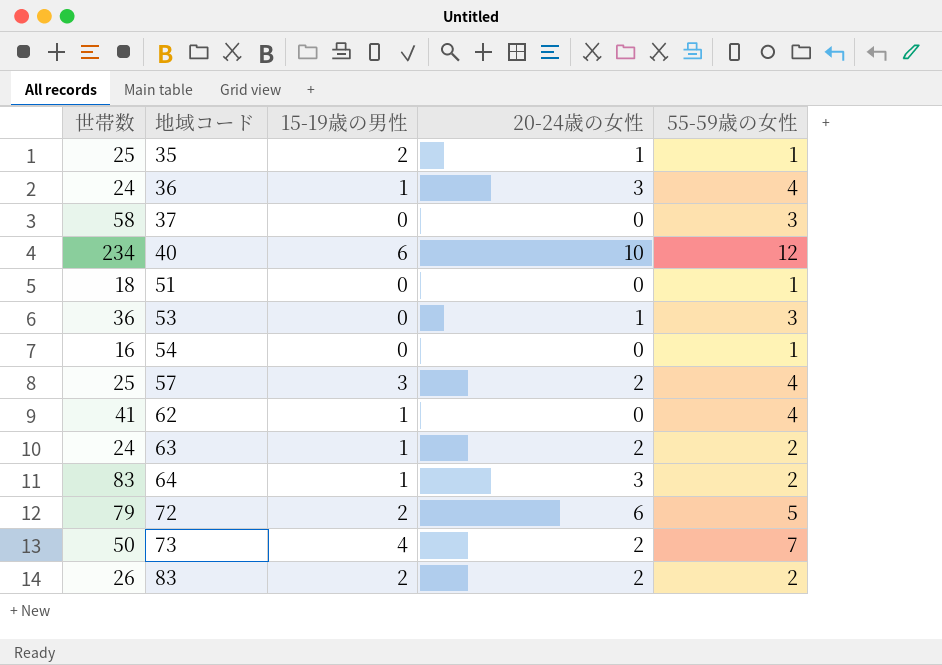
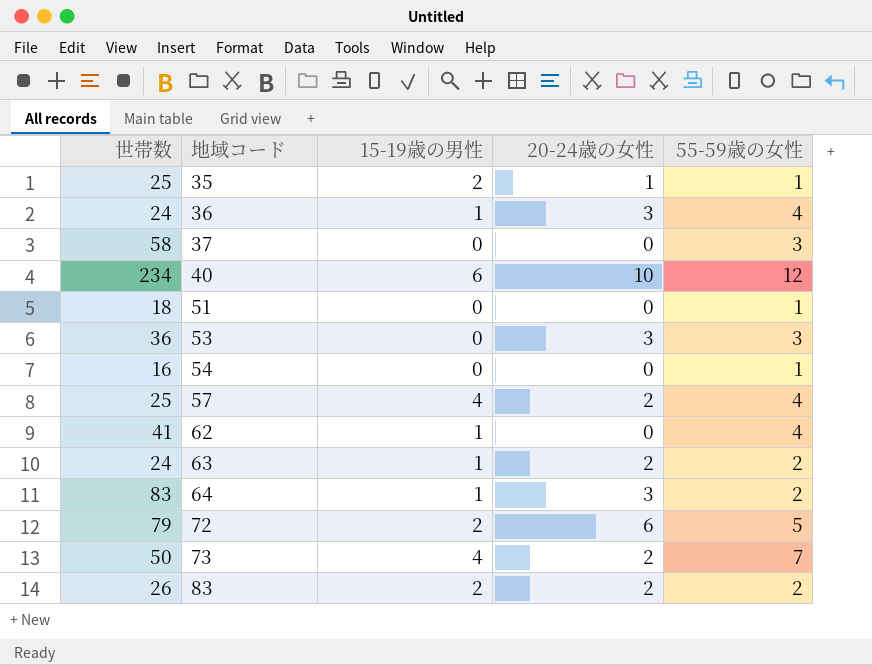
53 | 20-24歳の女性: 1 -> 3
57 | 15-19歳の男性: 3 -> 4

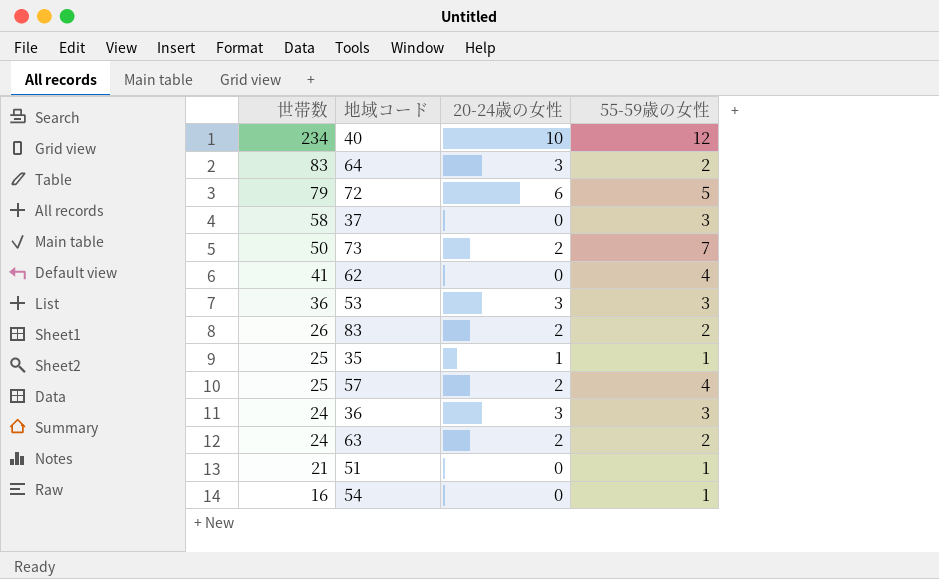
row order: 地域コード ascending -> 世帯数 descending
column 15-19歳の男性 | position: 3 -> none
36 | 55-59歳の女性: 4 -> 3
51 | 世帯数: 18 -> 21

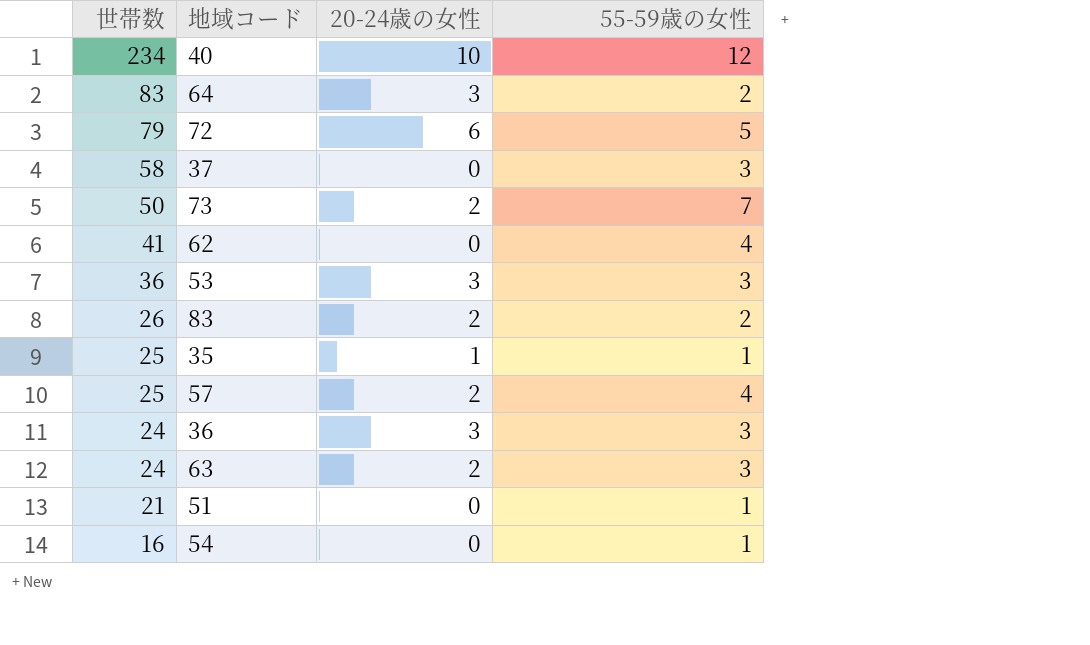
63 | 55-59歳の女性: 2 -> 3

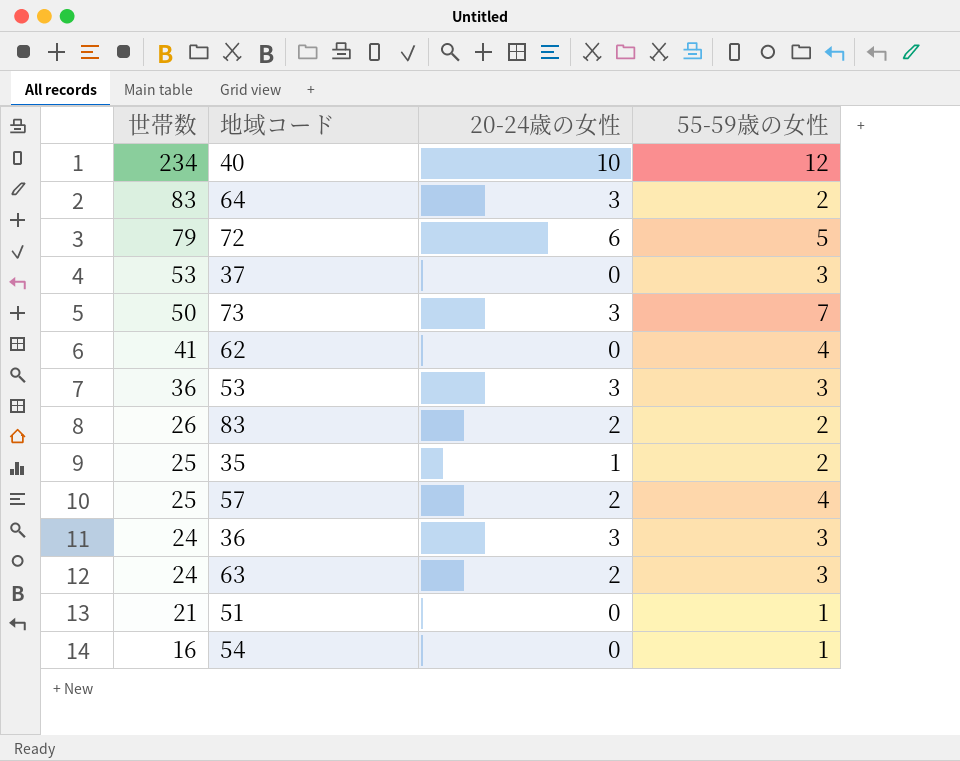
37 | 世帯数: 58 -> 53
73 | 20-24歳の女性: 2 -> 3
35 | 55-59歳の女性: 1 -> 2

